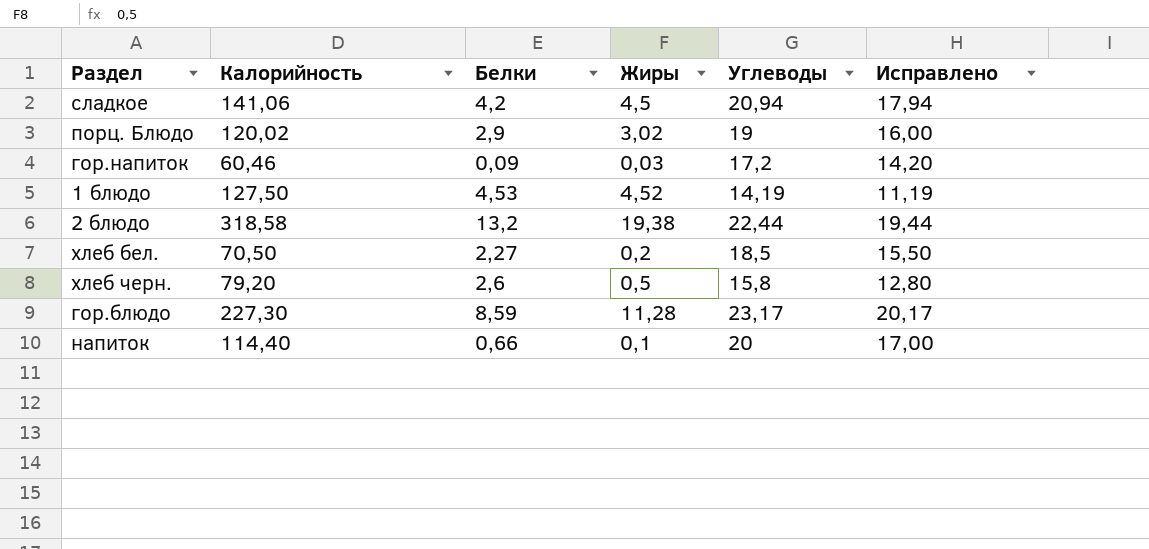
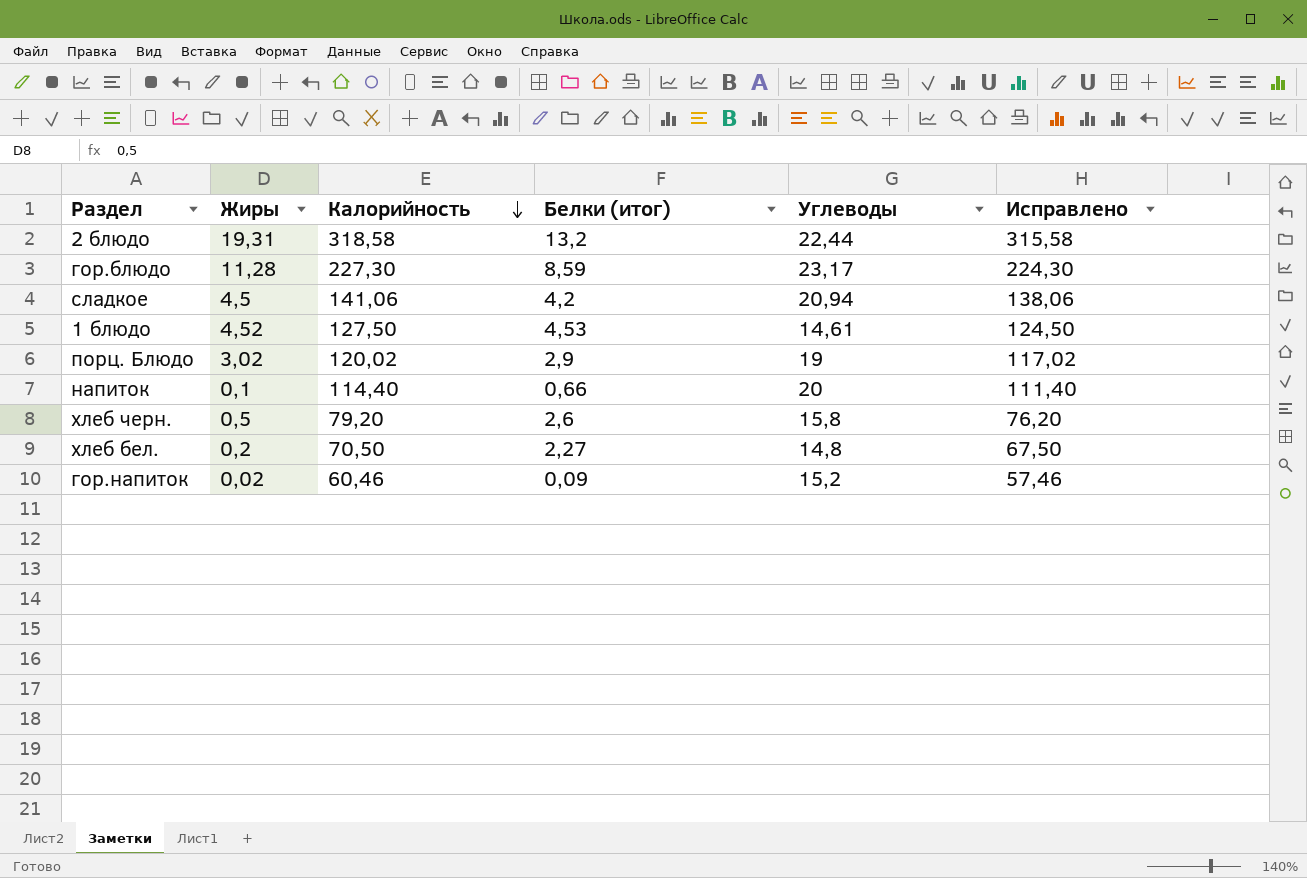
row order: none -> Калорийность descending
column Жиры | position: 4 -> 2
column name: Белки -> Белки (итог)
column Исправлено | formula: [Углеводы] - 3 -> [Калорийность] - 3
2 блюдо | Жиры: 19,38 -> 19,31
1 блюдо | Углеводы: 14,19 -> 14,61
хлеб бел. | Углеводы: 18,5 -> 14,8
гор.напиток | Жиры: 0,03 -> 0,02
гор.напиток | Углеводы: 17,2 -> 15,2

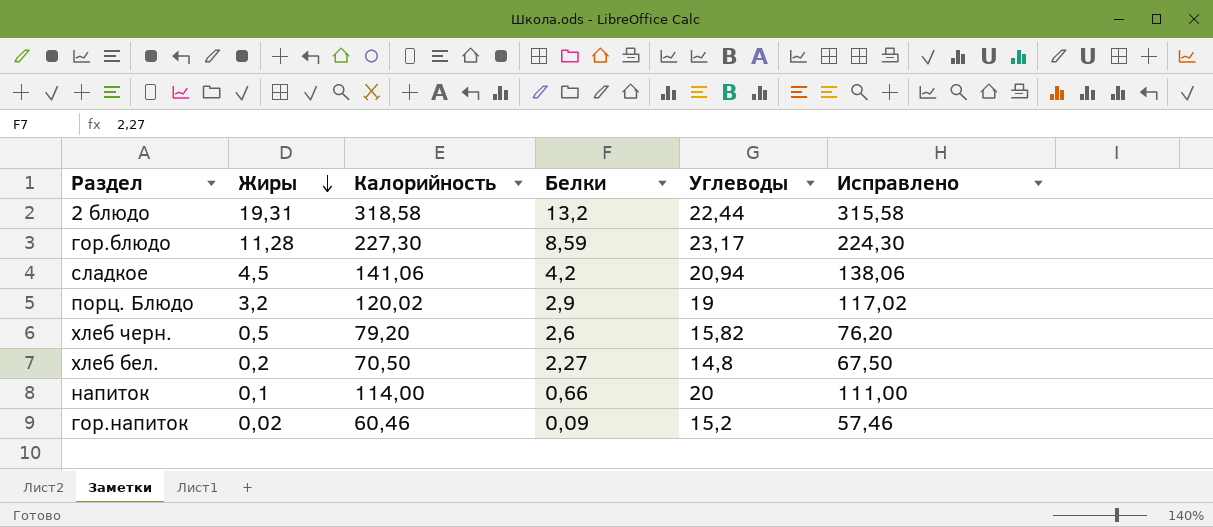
row order: Калорийность descending -> Жиры descending
column name: Белки (итог) -> Белки
row 1 блюдо: 4,52 | 127,50 | 4,53 | 14,61 | 124,50 -> none
порц. Блюдо | Жиры: 3,02 -> 3,2
хлеб черн. | Углеводы: 15,8 -> 15,82
напиток | Калорийность: 114,40 -> 114,00
напиток | Исправлено: 111,40 -> 111,00

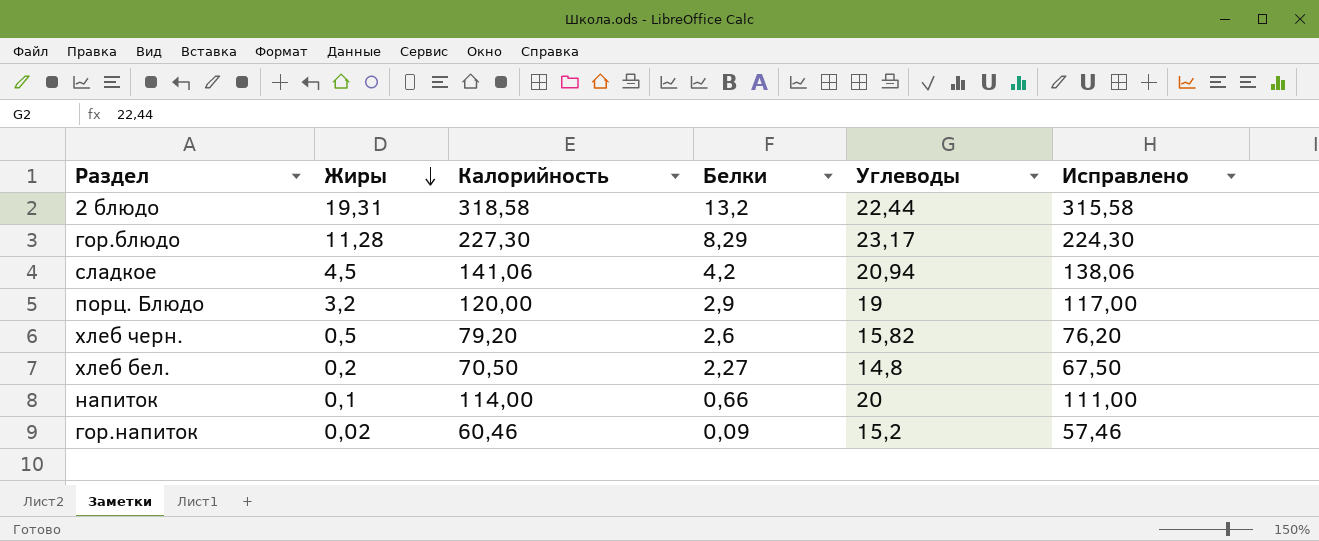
гор.блюдо | Белки: 8,59 -> 8,29
порц. Блюдо | Калорийность: 120,02 -> 120,00
порц. Блюдо | Исправлено: 117,02 -> 117,00

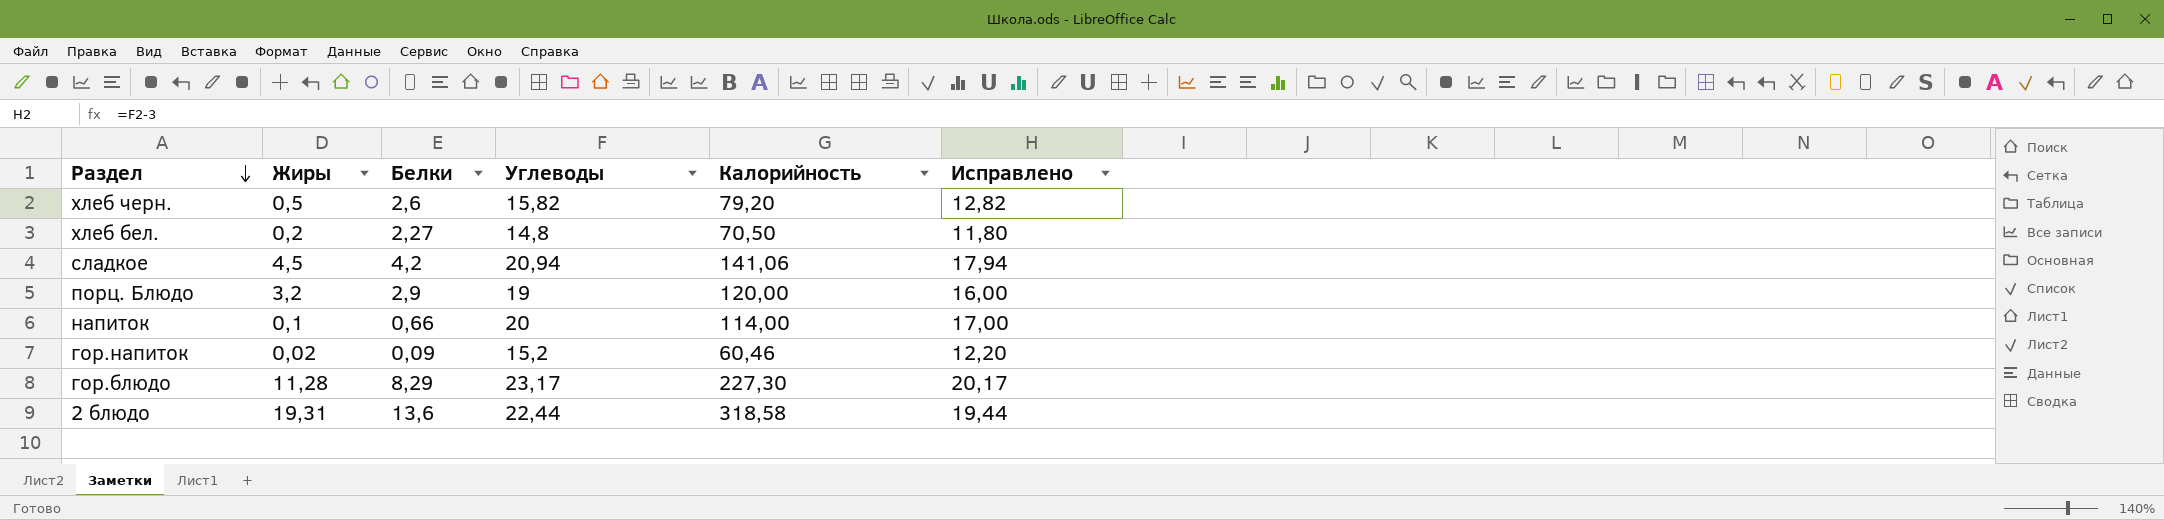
row order: Жиры descending -> Раздел descending
column Калорийность | position: 3 -> 5
column Исправлено | formula: [Калорийность] - 3 -> [Углеводы] - 3
2 блюдо | Белки: 13,2 -> 13,6

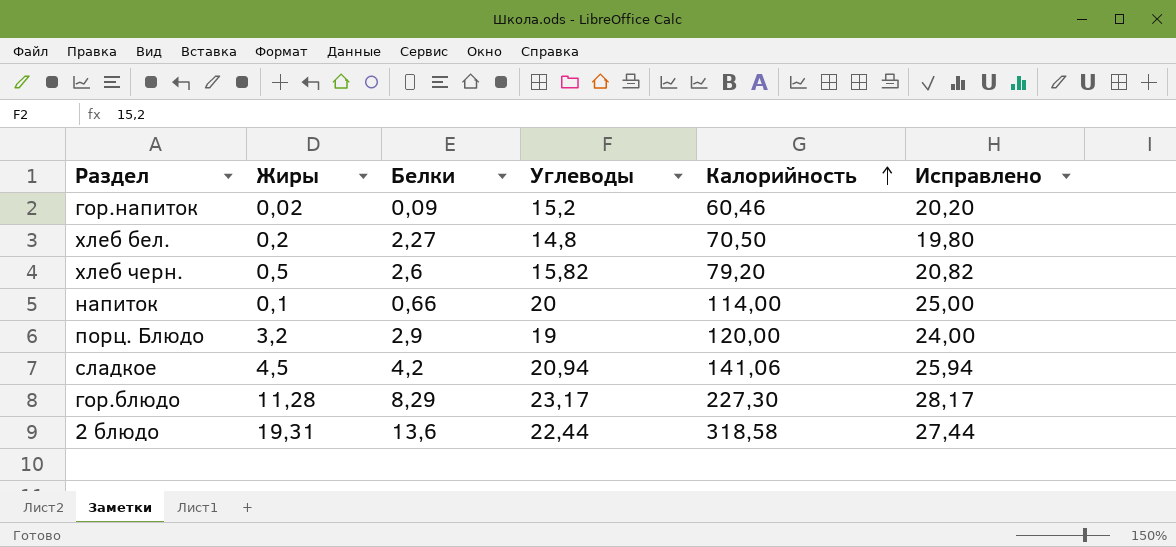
row order: Раздел descending -> Калорийность ascending
column Исправлено | formula: [Углеводы] - 3 -> [Углеводы] + 5

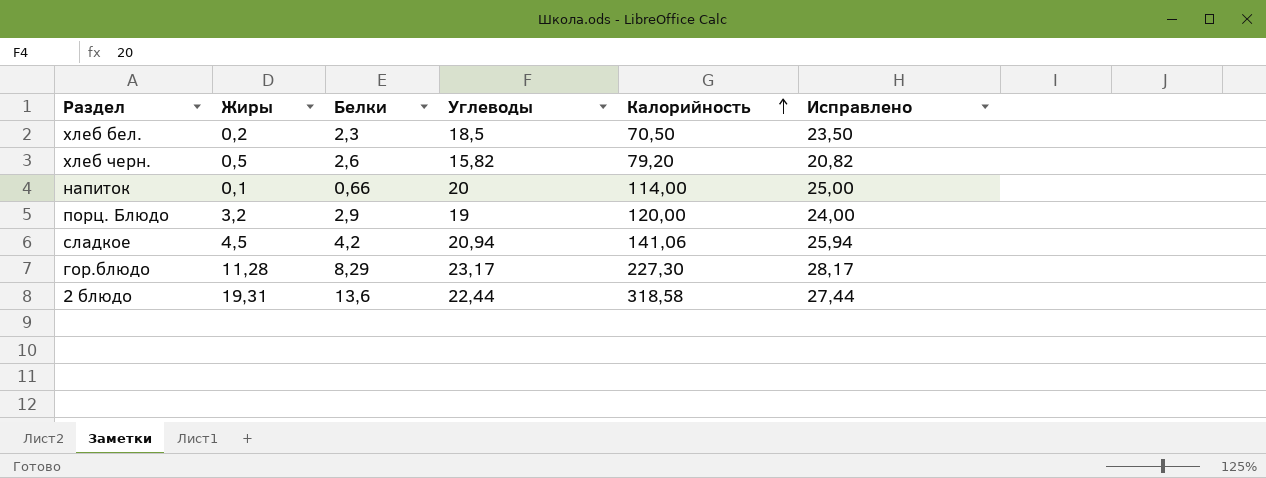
row гор.напиток: 0,02 | 0,09 | 15,2 | 60,46 | 20,20 -> none
хлеб бел. | Белки: 2,27 -> 2,3
хлеб бел. | Углеводы: 14,8 -> 18,5
хлеб бел. | Исправлено: 19,80 -> 23,50

